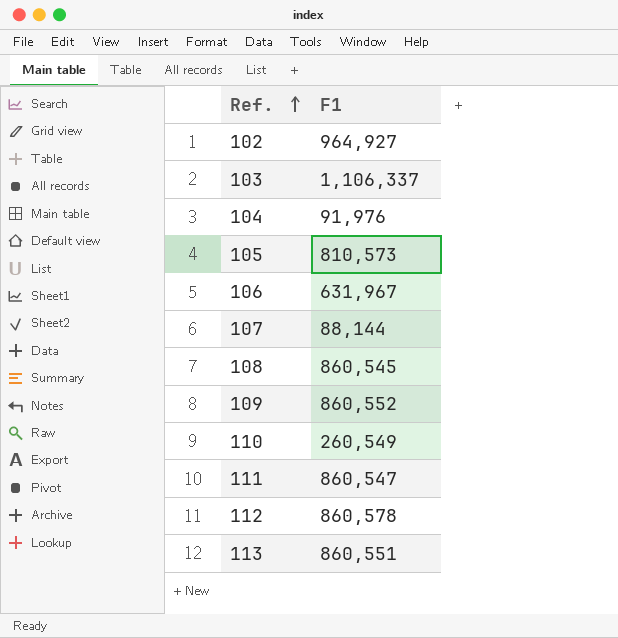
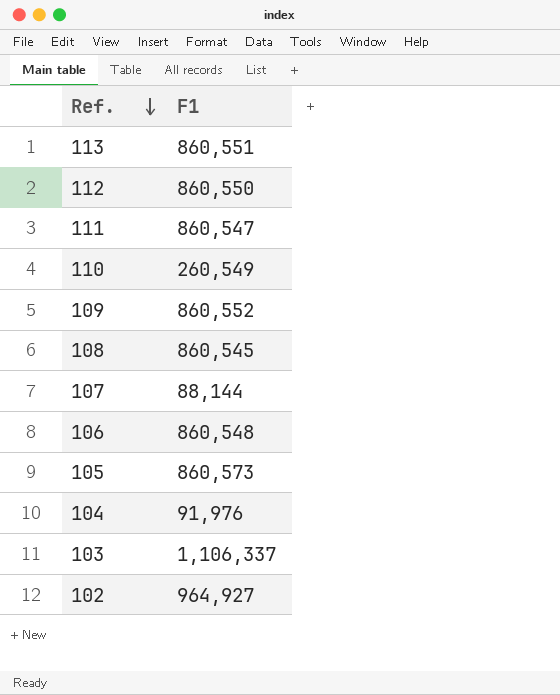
row order: Ref. ascending -> Ref. descending
112 | F1: 860,578 -> 860,550
106 | F1: 631,967 -> 860,548
105 | F1: 810,573 -> 860,573

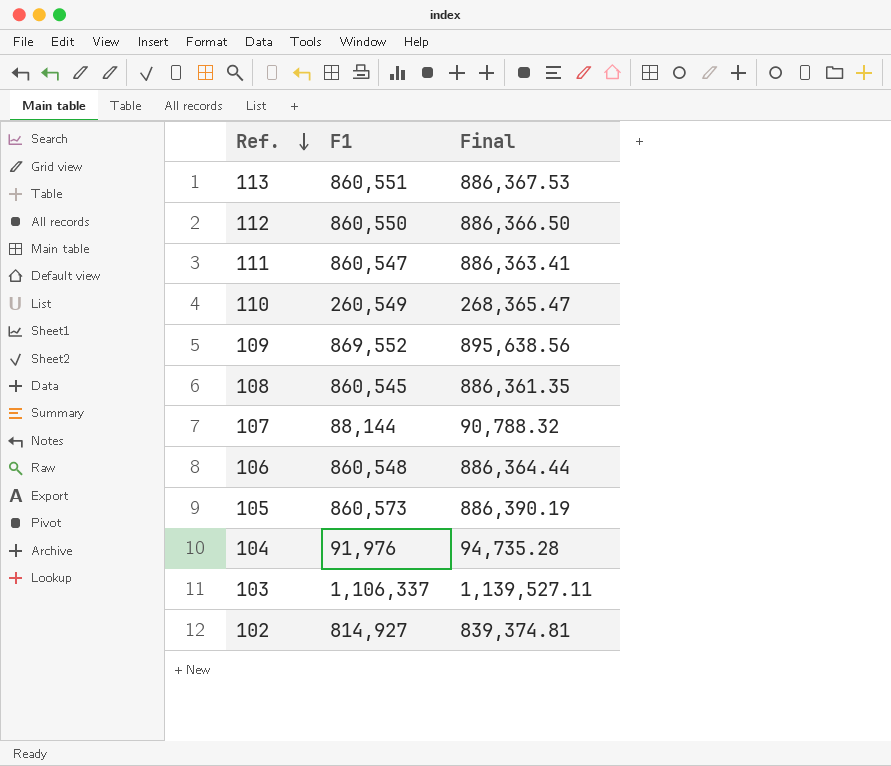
column Final | formula: none -> [F1] * 1.03
109 | F1: 860,552 -> 869,552
102 | F1: 964,927 -> 814,927

